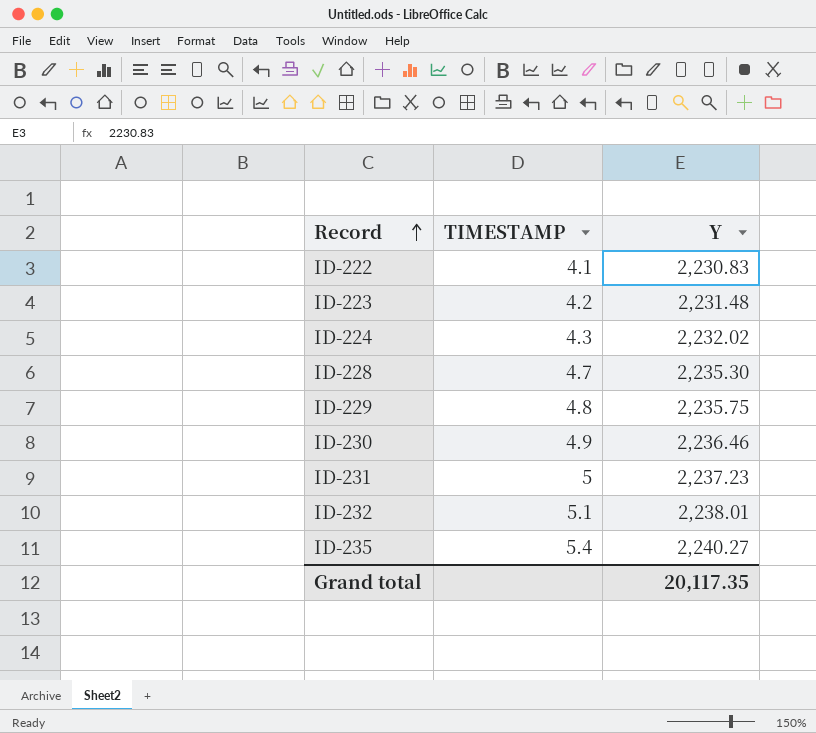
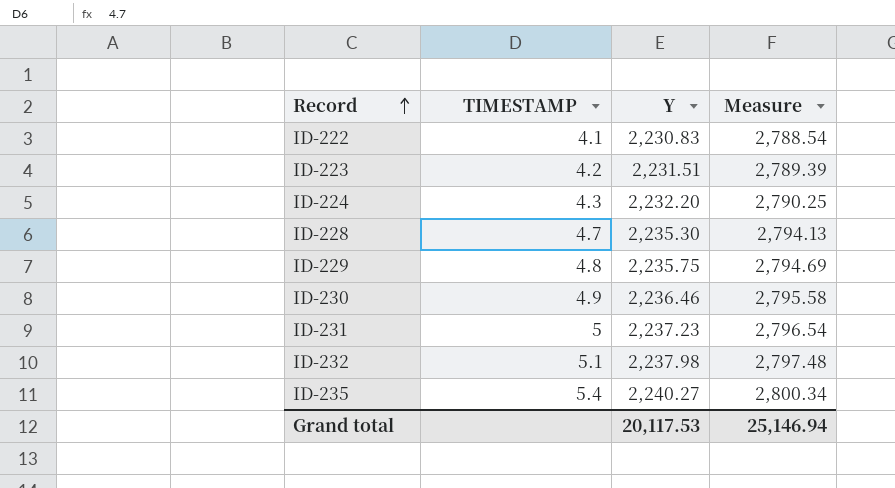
column Measure | formula: none -> [Y] * 1.25
ID-223 | Y: 2,231.48 -> 2,231.51
ID-224 | Y: 2,232.02 -> 2,232.20
ID-232 | Y: 2,238.01 -> 2,237.98
Grand total | Y: 20,117.35 -> 20,117.53

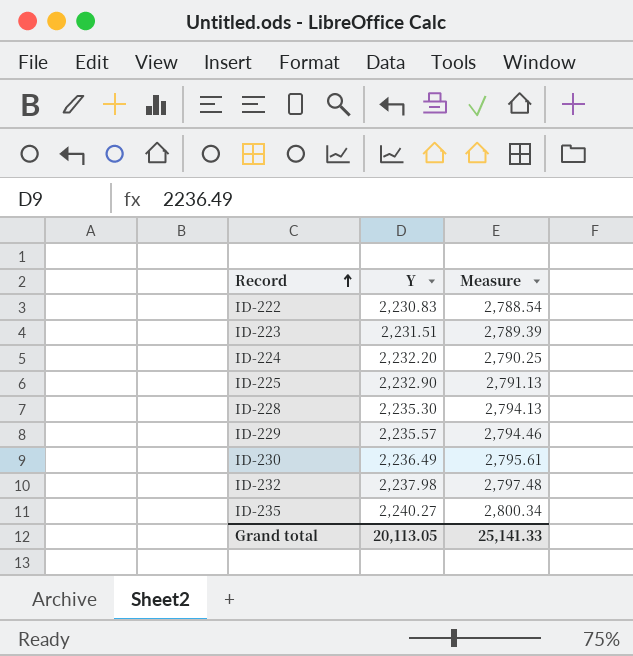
column TIMESTAMP | position: 2 -> none
row ID-231: 5 | 2,237.23 | 2,796.54 -> none
row ID-225: none -> 2,232.90 | 2,791.13
ID-229 | Y: 2,235.75 -> 2,235.57
ID-229 | Measure: 2,794.69 -> 2,794.46
ID-230 | Y: 2,236.46 -> 2,236.49
ID-230 | Measure: 2,795.58 -> 2,795.61
Grand total | Y: 20,117.53 -> 20,113.05
Grand total | Measure: 25,146.94 -> 25,141.33

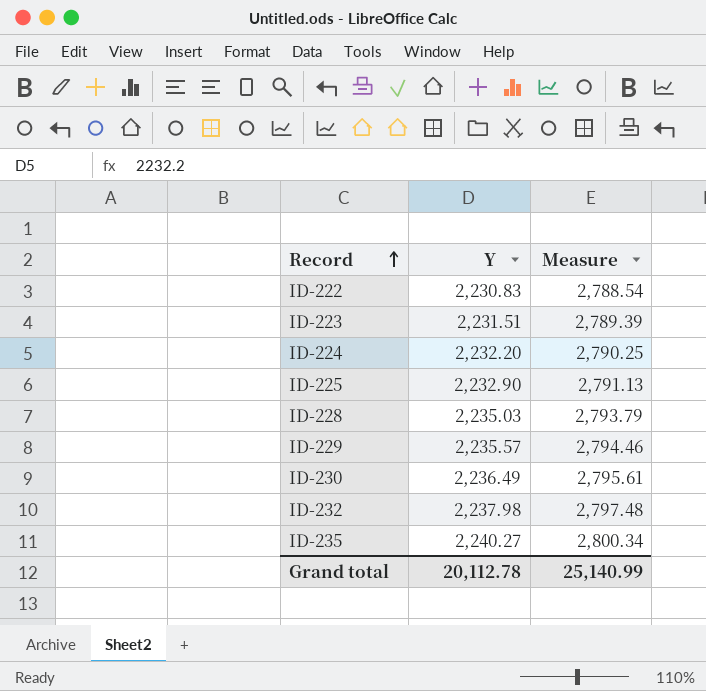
ID-228 | Y: 2,235.30 -> 2,235.03
ID-228 | Measure: 2,794.13 -> 2,793.79
Grand total | Y: 20,113.05 -> 20,112.78
Grand total | Measure: 25,141.33 -> 25,140.99

